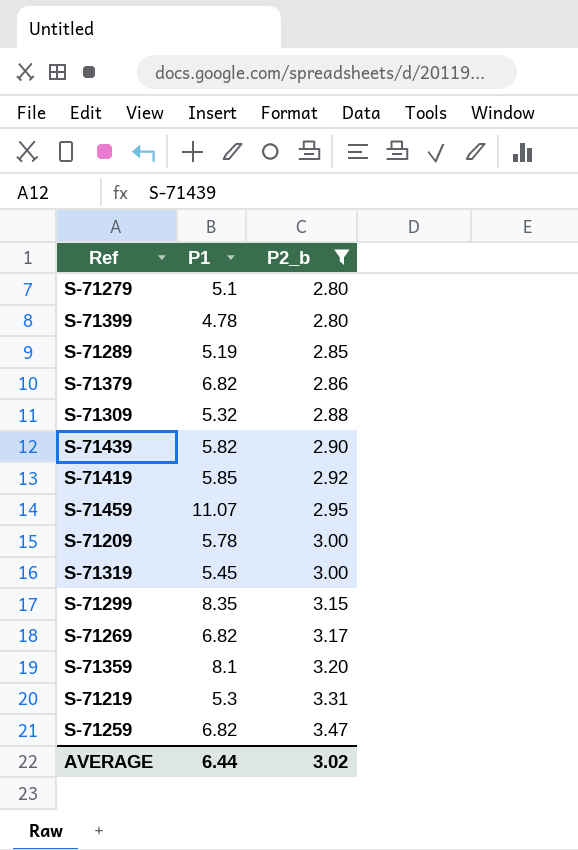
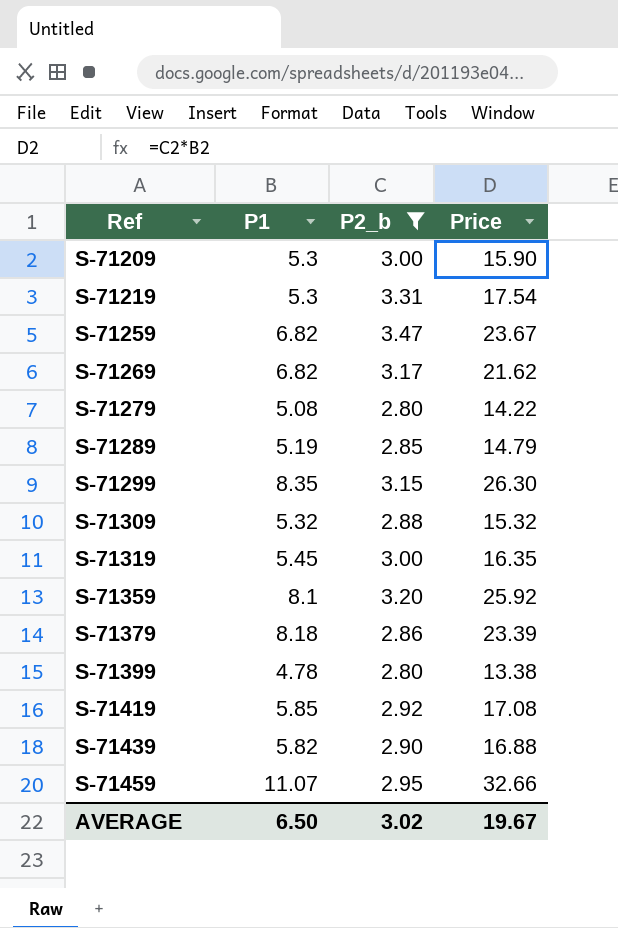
row order: P2_b ascending -> Ref ascending
column Price | formula: none -> [P1] * [P2_b]
S-71209 | P1: 5.78 -> 5.3
S-71279 | P1: 5.1 -> 5.08
S-71379 | P1: 6.82 -> 8.18
AVERAGE | P1: 6.44 -> 6.50

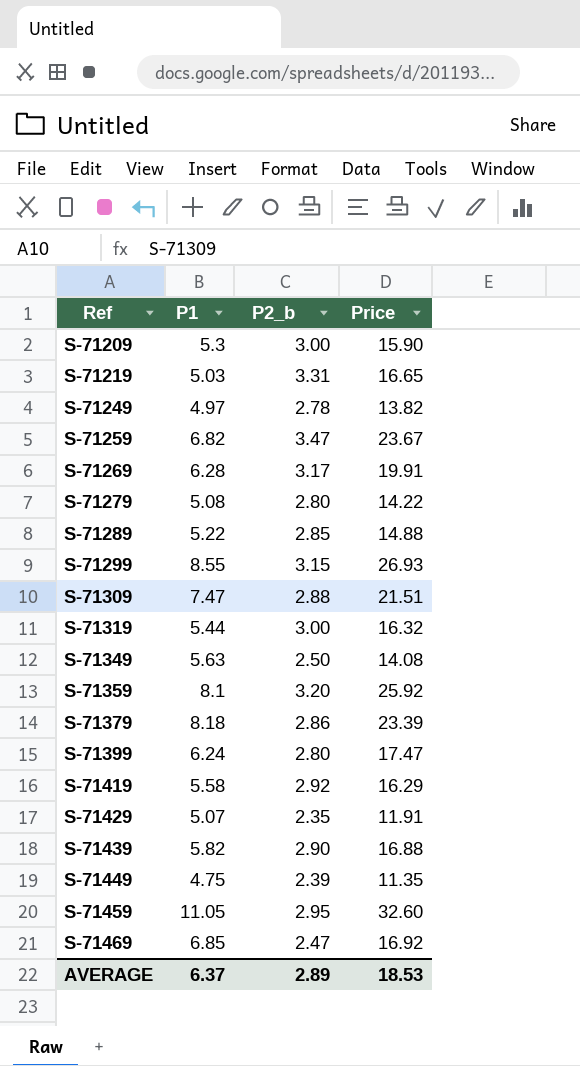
filter: P2_b >= 2.80 -> none
S-71219 | P1: 5.3 -> 5.03
S-71219 | Price: 17.54 -> 16.65
S-71269 | P1: 6.82 -> 6.28
S-71269 | Price: 21.62 -> 19.91
S-71289 | P1: 5.19 -> 5.22
S-71289 | Price: 14.79 -> 14.88
S-71299 | P1: 8.35 -> 8.55
S-71299 | Price: 26.30 -> 26.93
S-71309 | P1: 5.32 -> 7.47
S-71309 | Price: 15.32 -> 21.51
S-71319 | P1: 5.45 -> 5.44
S-71319 | Price: 16.35 -> 16.32
S-71399 | P1: 4.78 -> 6.24
S-71399 | Price: 13.38 -> 17.47
S-71419 | P1: 5.85 -> 5.58
S-71419 | Price: 17.08 -> 16.29
S-71459 | P1: 11.07 -> 11.05
S-71459 | Price: 32.66 -> 32.60
AVERAGE | P1: 6.50 -> 6.37
AVERAGE | P2_b: 3.02 -> 2.89
AVERAGE | Price: 19.67 -> 18.53

